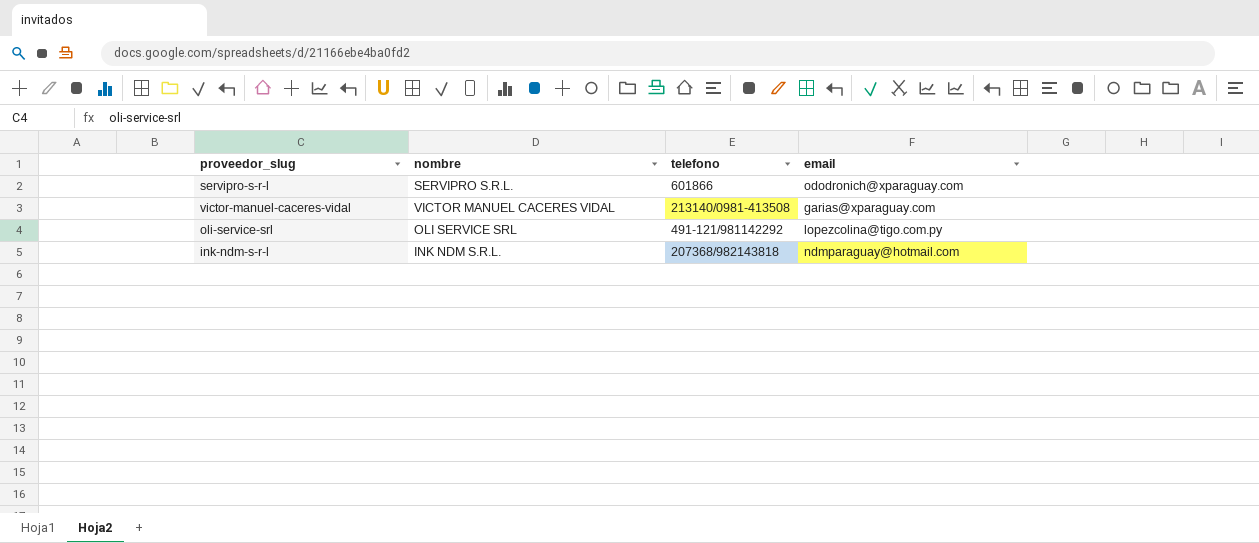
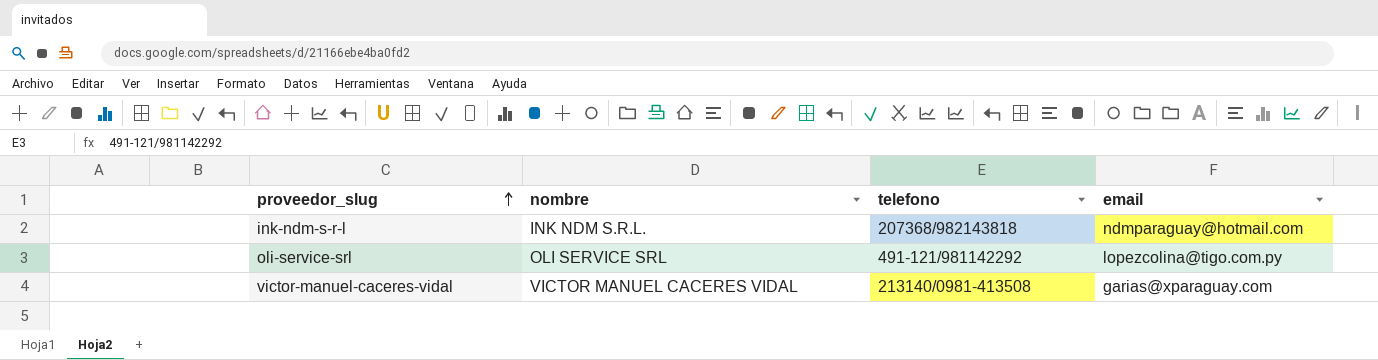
row order: none -> proveedor_slug ascending
row servipro-s-r-l: SERVIPRO S.R.L. | 601866 | ododronich@xparaguay.com -> none

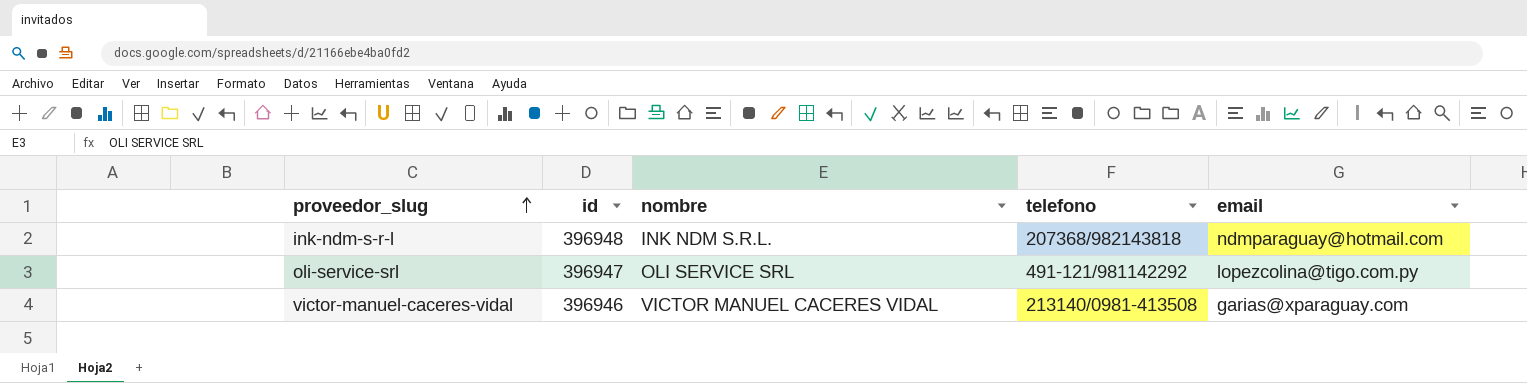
column id | position: none -> 2

